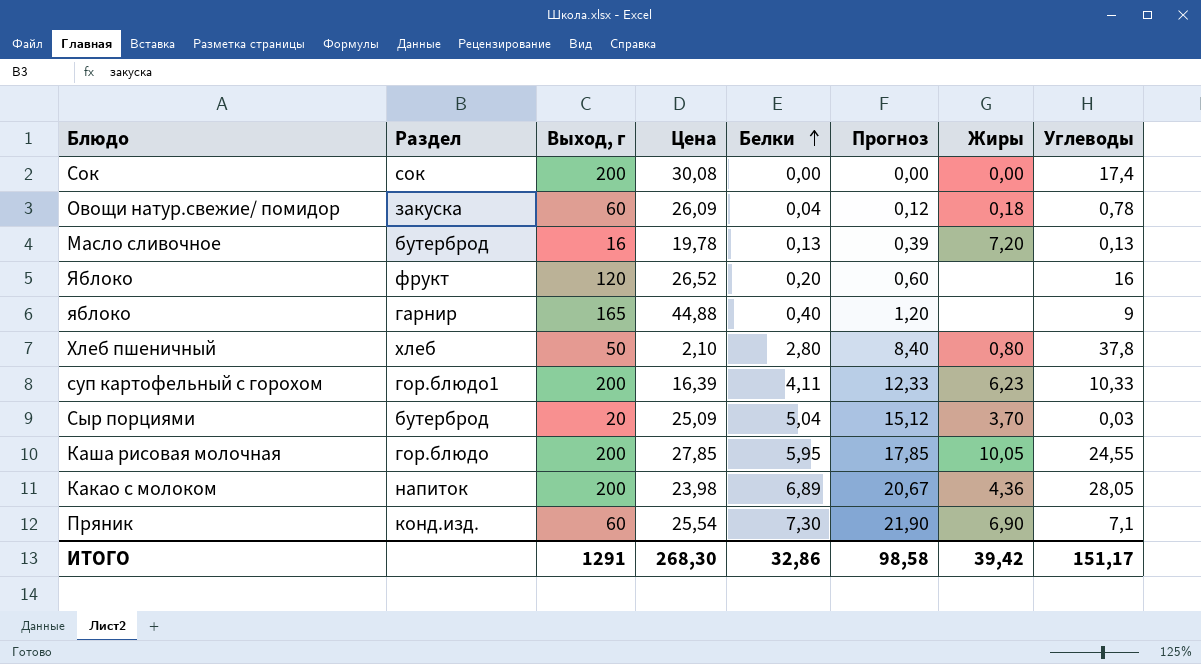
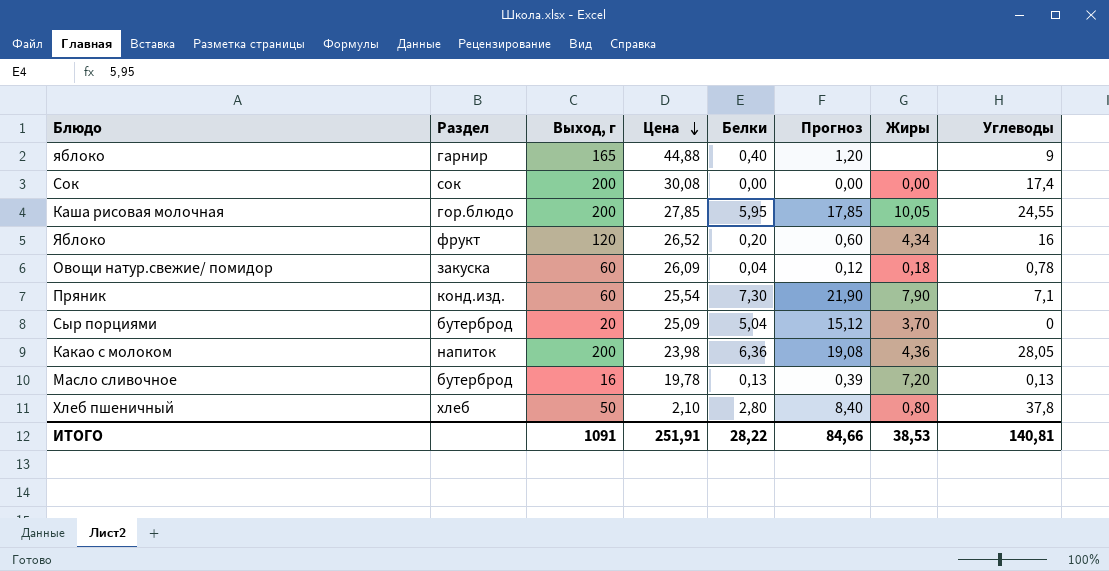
row order: Белки ascending -> Цена descending
row суп картофельный с горохом: гор.блюдо1 | 200 | 16,39 | 4,11 | 12,33 | 6,23 | 10,33 -> none
Яблоко | Жиры: none -> 4,34
Пряник | Жиры: 6,90 -> 7,90
Сыр порциями | Углеводы: 0,03 -> 0
Какао с молоком | Белки: 6,89 -> 6,36
Какао с молоком | Прогноз: 20,67 -> 19,08
ИТОГО | Выход, г: 1291 -> 1091
ИТОГО | Цена: 268,30 -> 251,91
ИТОГО | Белки: 32,86 -> 28,22
ИТОГО | Прогноз: 98,58 -> 84,66
ИТОГО | Жиры: 39,42 -> 38,53
ИТОГО | Углеводы: 151,17 -> 140,81

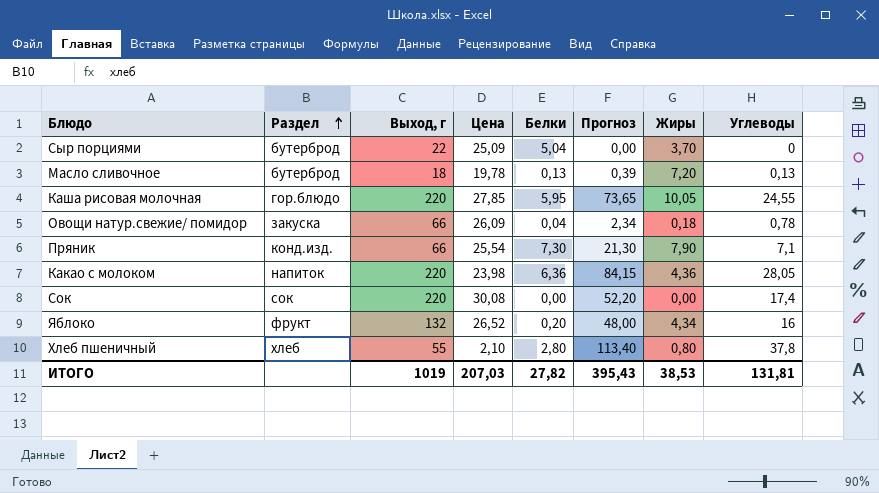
row order: Цена descending -> Раздел ascending
column Прогноз | formula: [Белки] * 3 -> [Углеводы] * 3
row яблоко: гарнир | 165 | 44,88 | 0,40 | 1,20 | none | 9 -> none
Сыр порциями | Выход, г: 20 -> 22
Масло сливочное | Выход, г: 16 -> 18
Каша рисовая молочная | Выход, г: 200 -> 220
Овощи натур.свежие/ помидор | Выход, г: 60 -> 66
Пряник | Выход, г: 60 -> 66
Какао с молоком | Выход, г: 200 -> 220
Сок | Выход, г: 200 -> 220
Яблоко | Выход, г: 120 -> 132
Хлеб пшеничный | Выход, г: 50 -> 55
ИТОГО | Выход, г: 1091 -> 1019
ИТОГО | Цена: 251,91 -> 207,03
ИТОГО | Белки: 28,22 -> 27,82
ИТОГО | Прогноз: 84,66 -> 395,43
ИТОГО | Углеводы: 140,81 -> 131,81

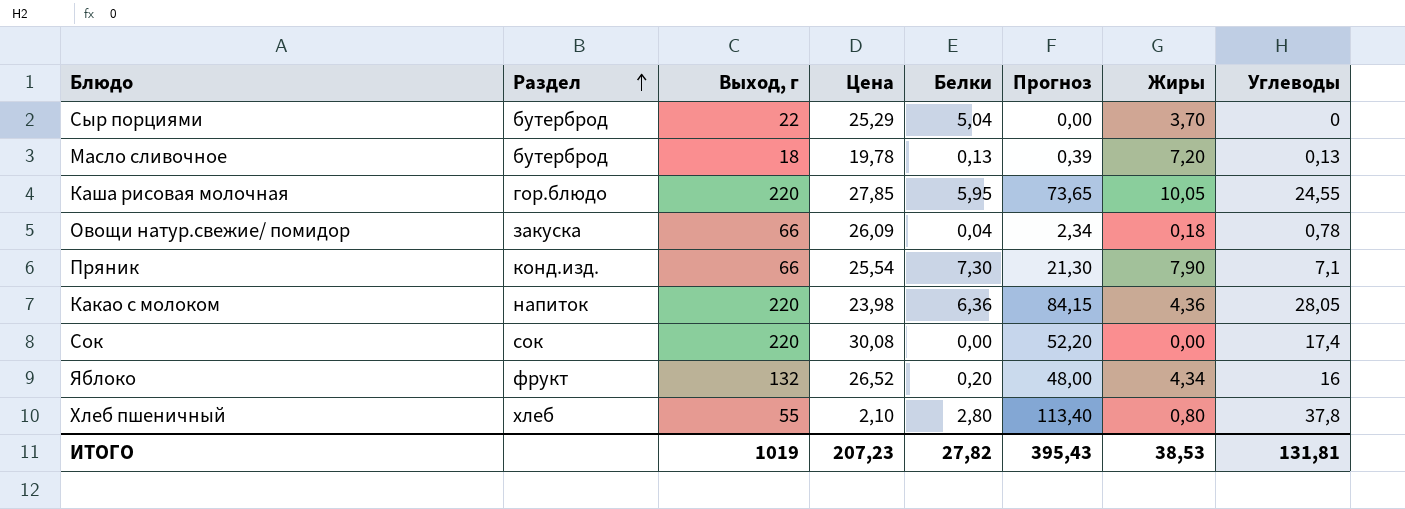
Сыр порциями | Цена: 25,09 -> 25,29
ИТОГО | Цена: 207,03 -> 207,23

